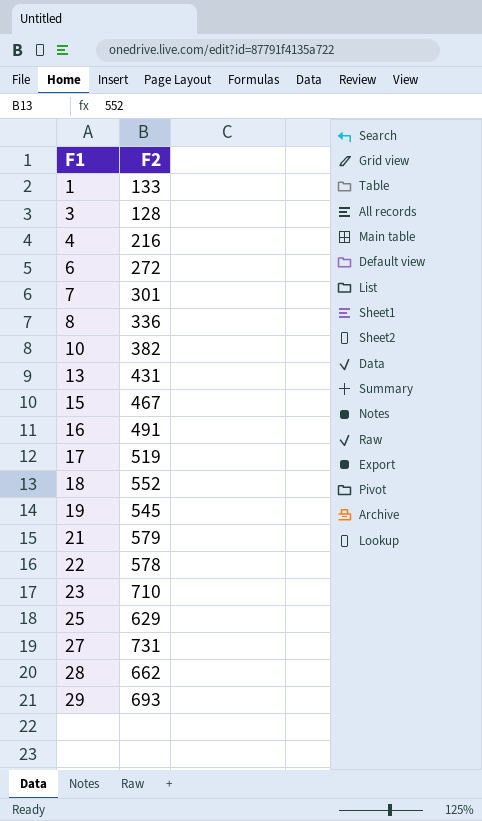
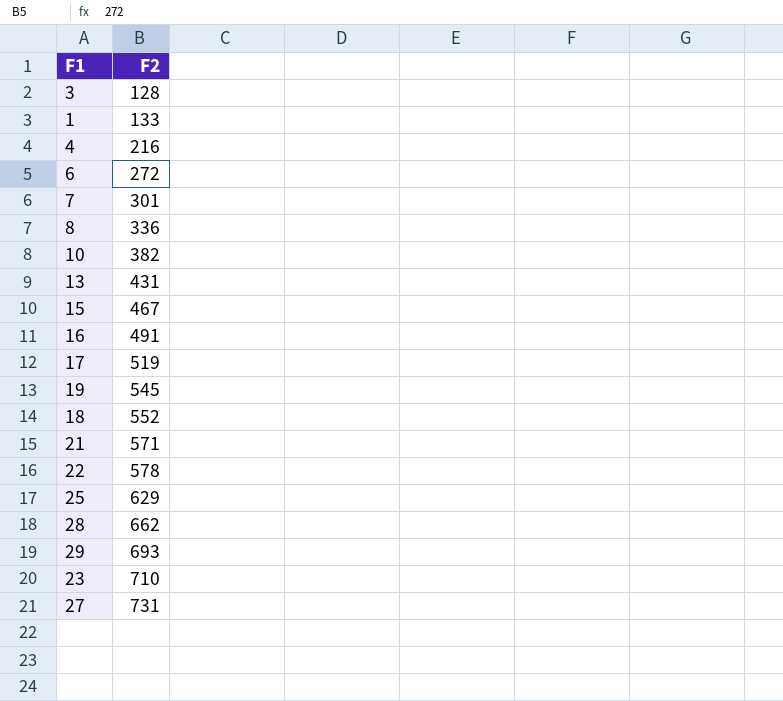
row order: F1 ascending -> F2 ascending
21 | F2: 579 -> 571

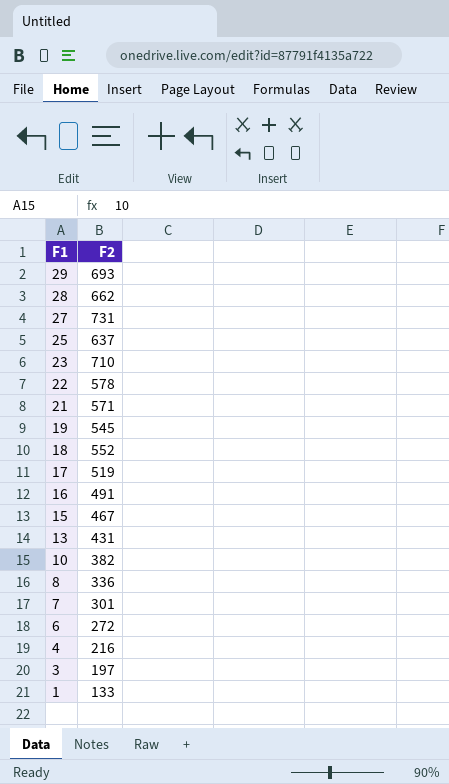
row order: F2 ascending -> F1 descending
25 | F2: 629 -> 637
3 | F2: 128 -> 197

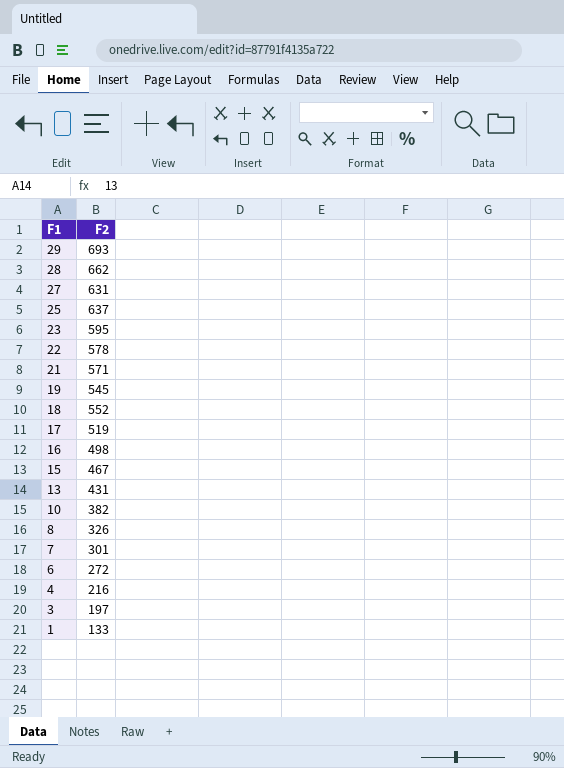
27 | F2: 731 -> 631
23 | F2: 710 -> 595
16 | F2: 491 -> 498
8 | F2: 336 -> 326

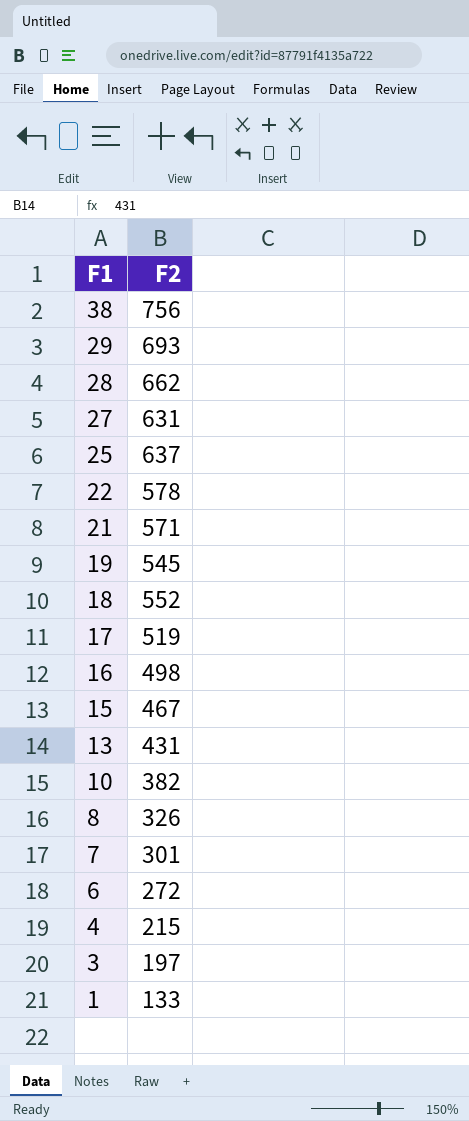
row 23: 595 -> none
row 38: none -> 756
4 | F2: 216 -> 215

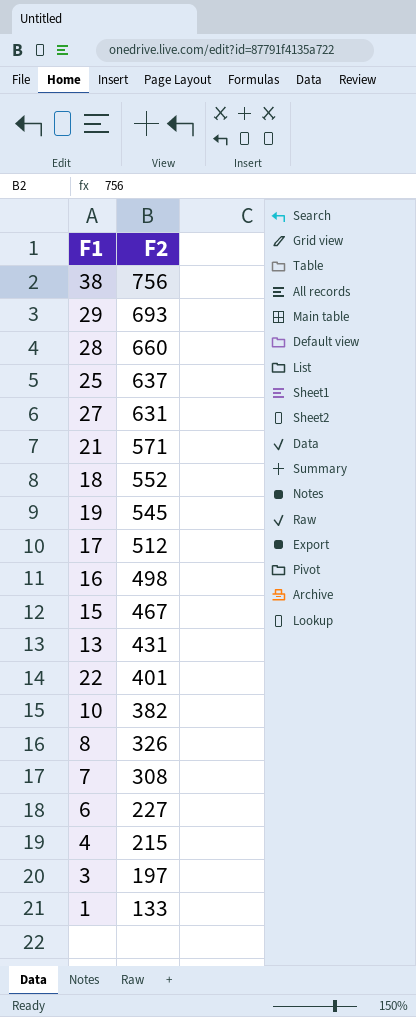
row order: F1 descending -> F2 descending
28 | F2: 662 -> 660
17 | F2: 519 -> 512
22 | F2: 578 -> 401
7 | F2: 301 -> 308
6 | F2: 272 -> 227

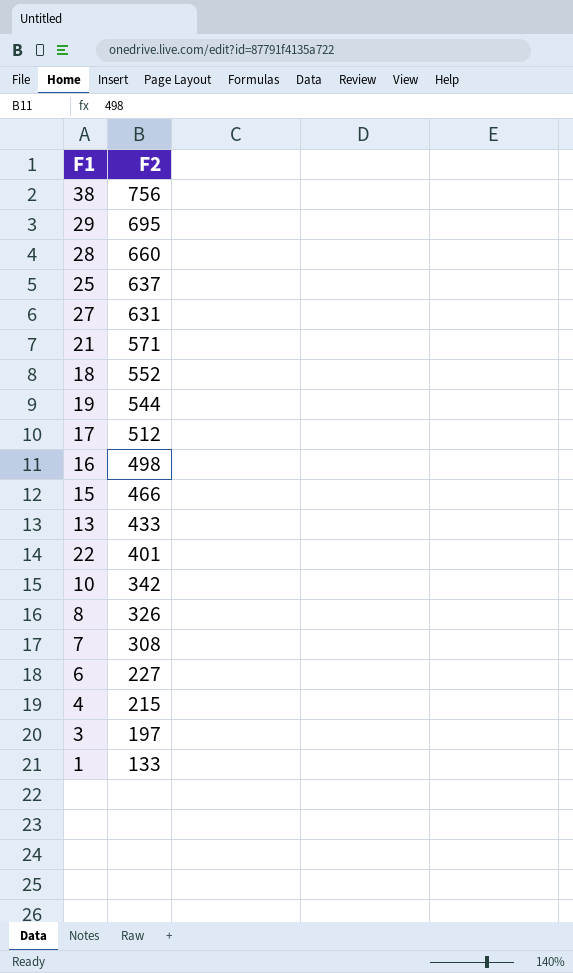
29 | F2: 693 -> 695
19 | F2: 545 -> 544
15 | F2: 467 -> 466
13 | F2: 431 -> 433
10 | F2: 382 -> 342

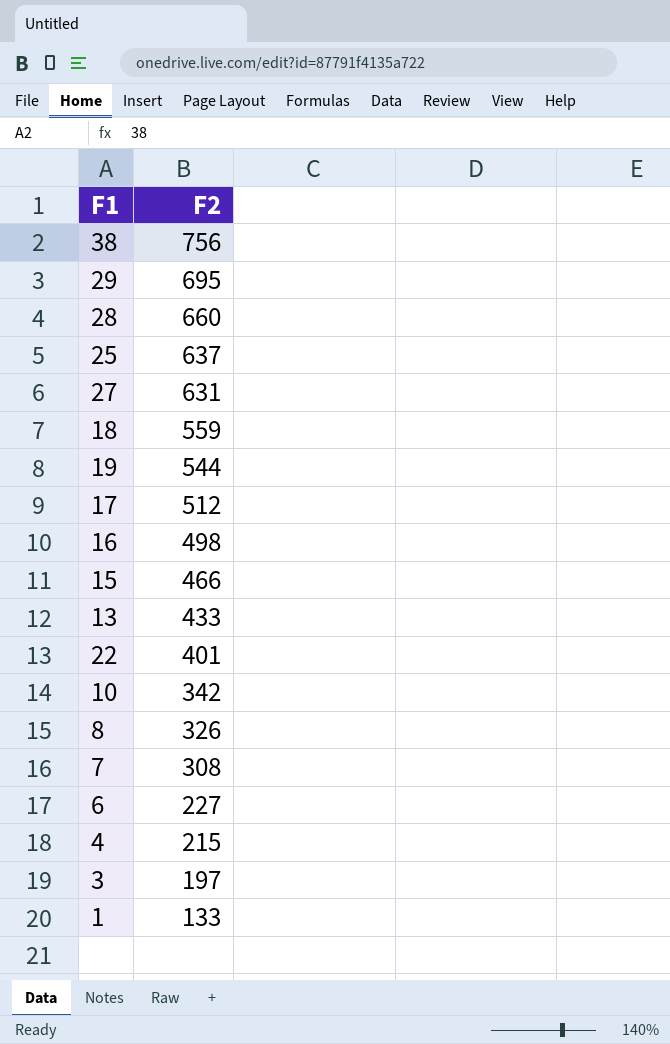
row 21: 571 -> none
18 | F2: 552 -> 559

